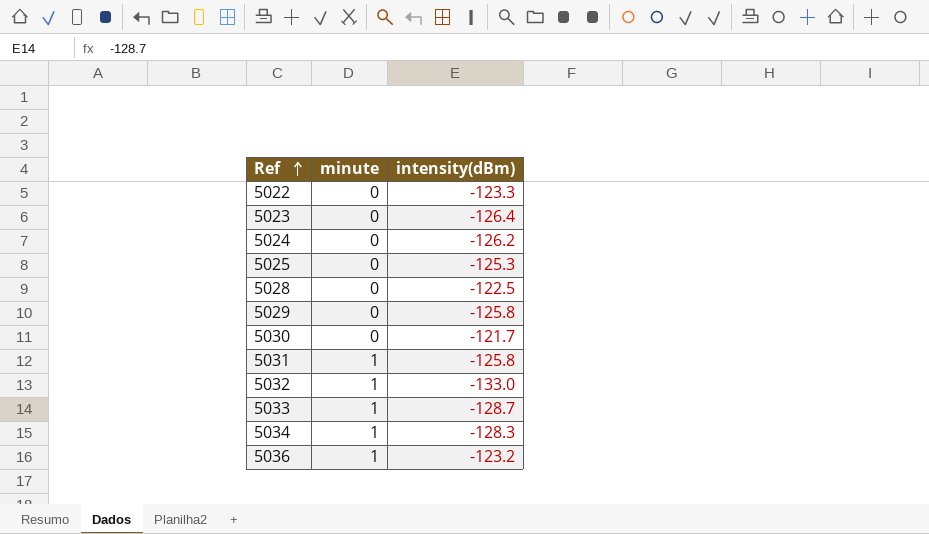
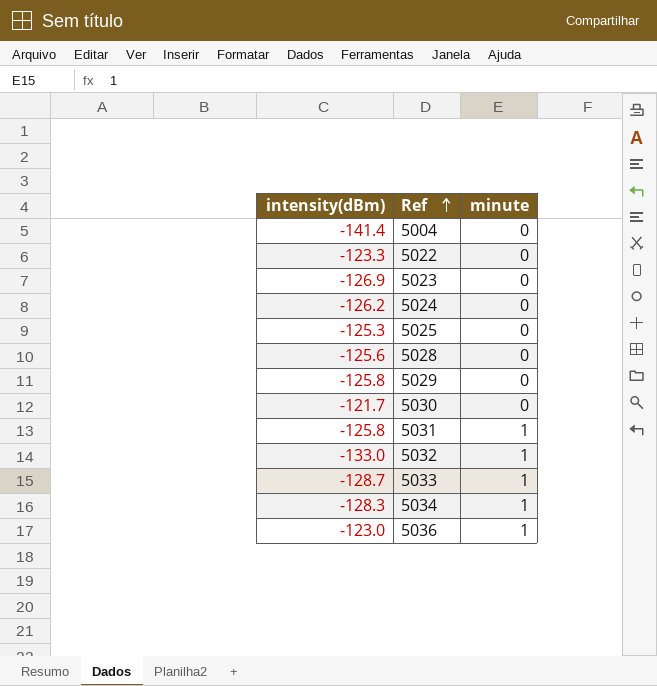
column intensity(dBm) | position: 3 -> 1
row 5004: none -> -141.4 | 0
5023 | intensity(dBm): -126.4 -> -126.9
5028 | intensity(dBm): -122.5 -> -125.6
5036 | intensity(dBm): -123.2 -> -123.0

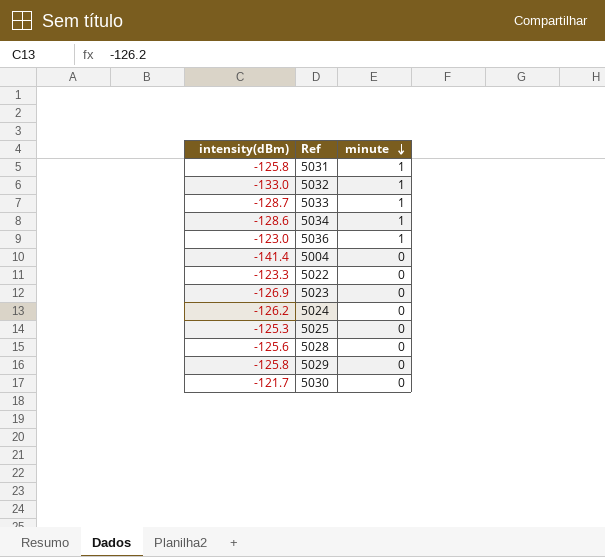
row order: Ref ascending -> minute descending
5034 | intensity(dBm): -128.3 -> -128.6

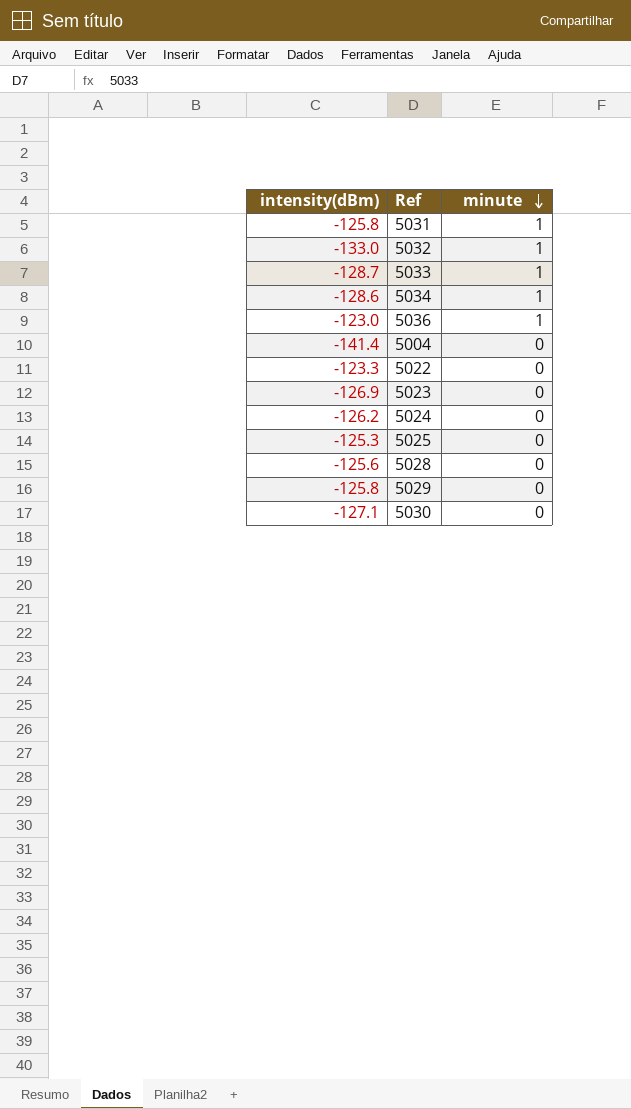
5030 | intensity(dBm): -121.7 -> -127.1

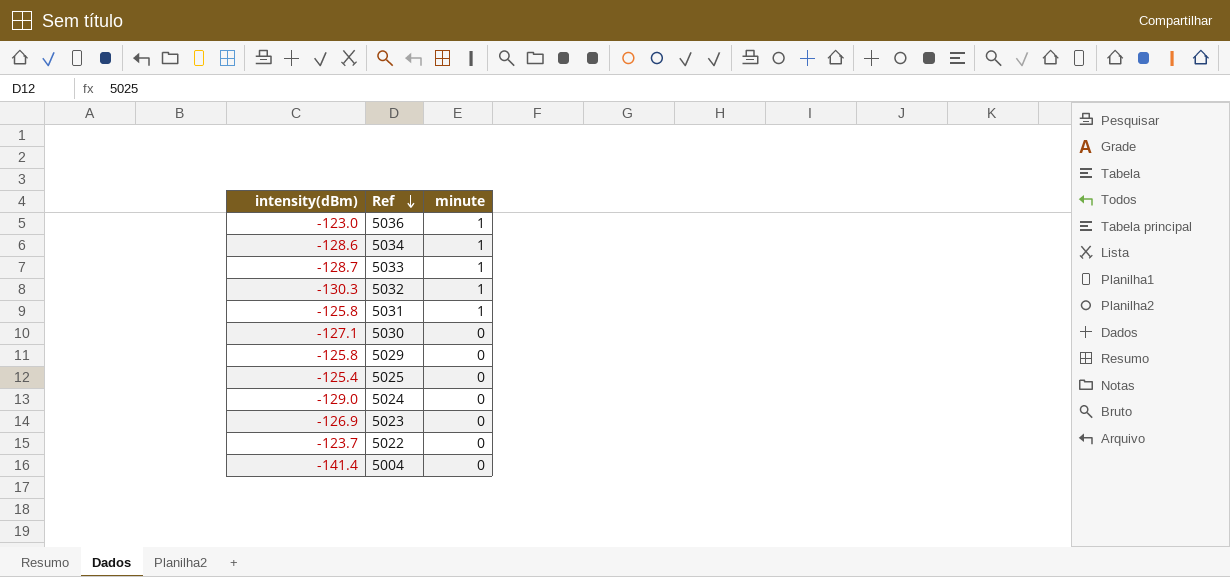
row order: minute descending -> Ref descending
row 5028: -125.6 | 0 -> none
5032 | intensity(dBm): -133.0 -> -130.3
5025 | intensity(dBm): -125.3 -> -125.4
5024 | intensity(dBm): -126.2 -> -129.0
5022 | intensity(dBm): -123.3 -> -123.7

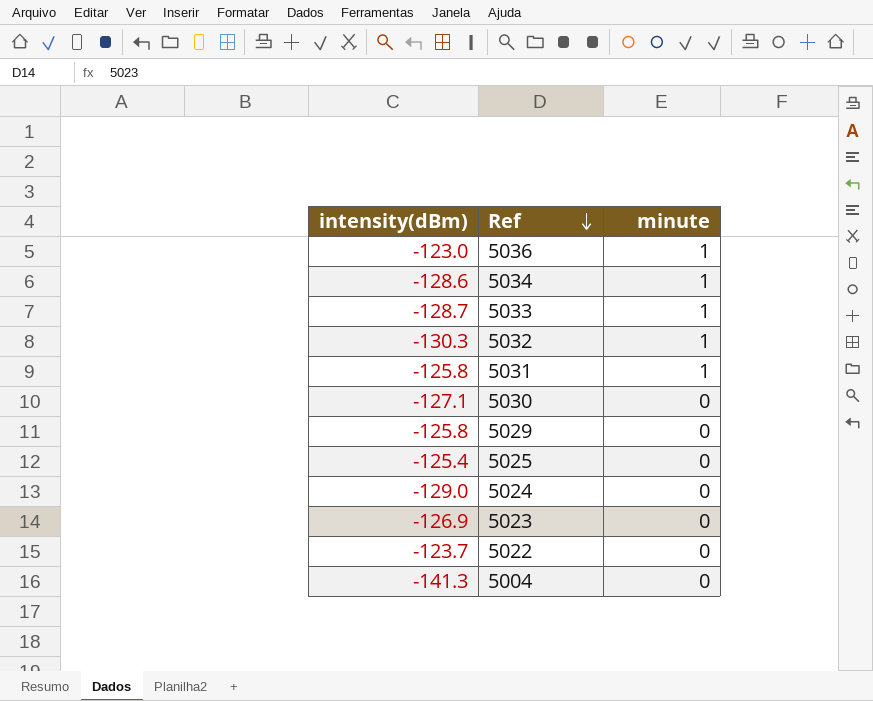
5004 | intensity(dBm): -141.4 -> -141.3

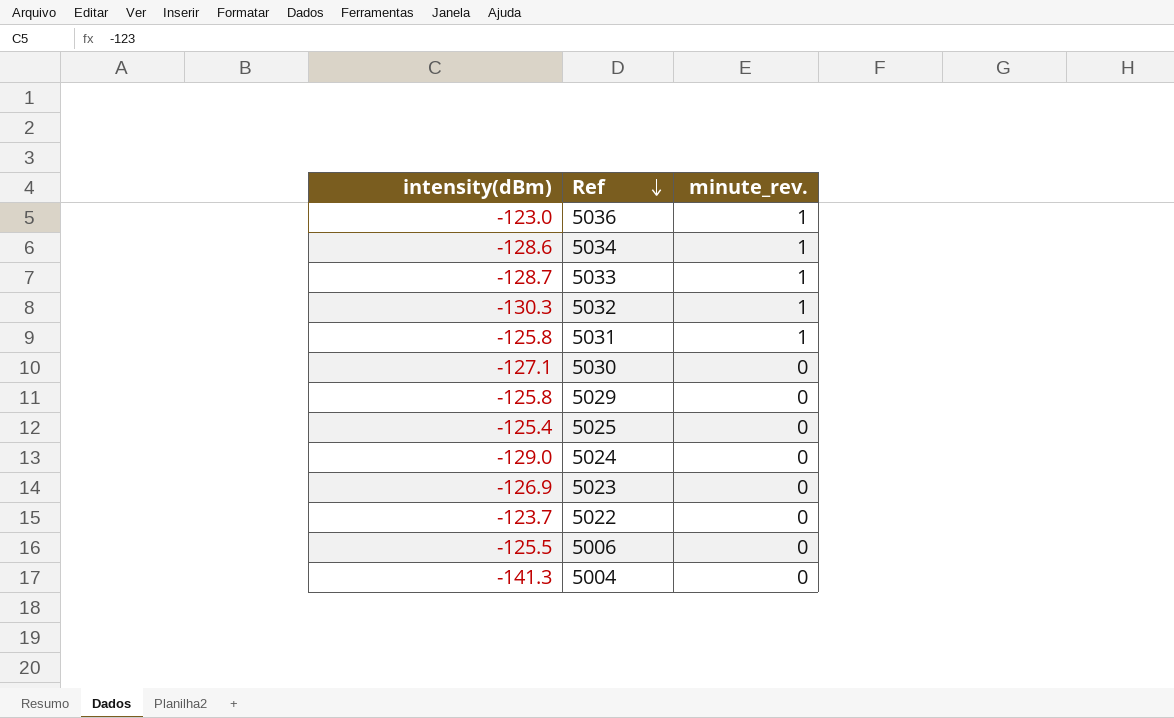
column name: minute -> minute_rev.
row 5006: none -> -125.5 | 0

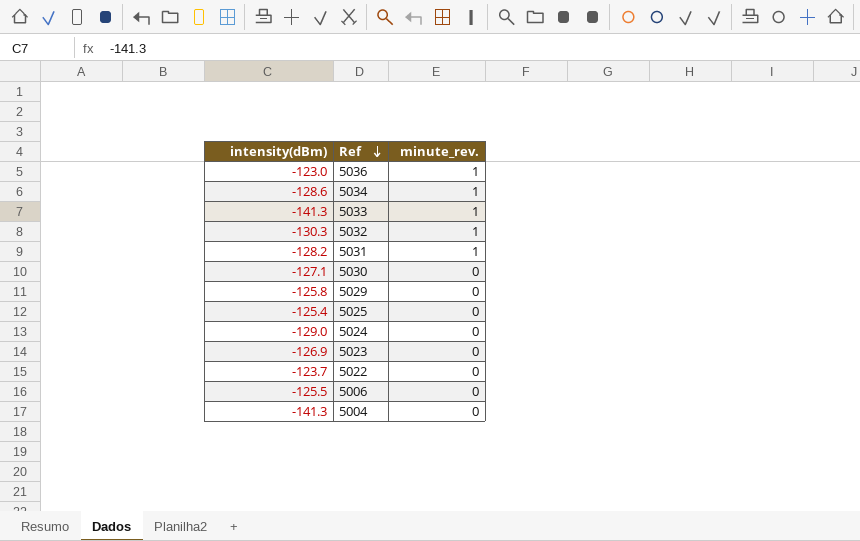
5033 | intensity(dBm): -128.7 -> -141.3
5031 | intensity(dBm): -125.8 -> -128.2

